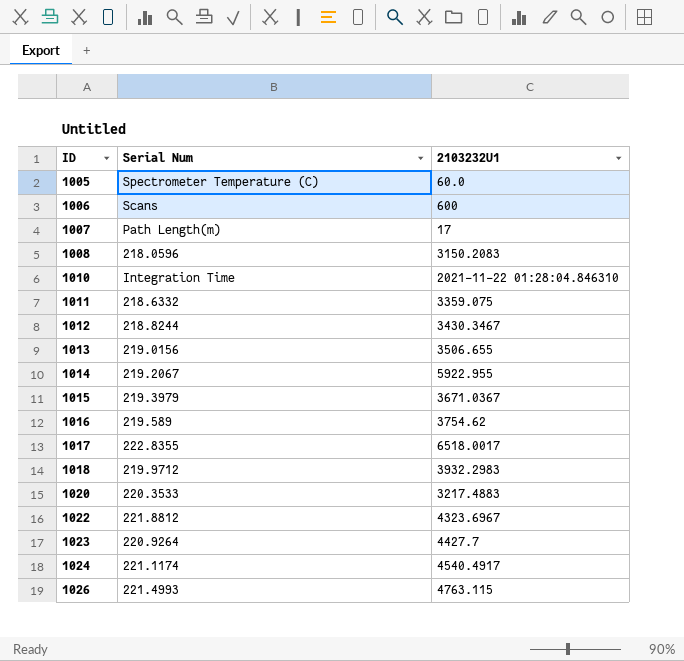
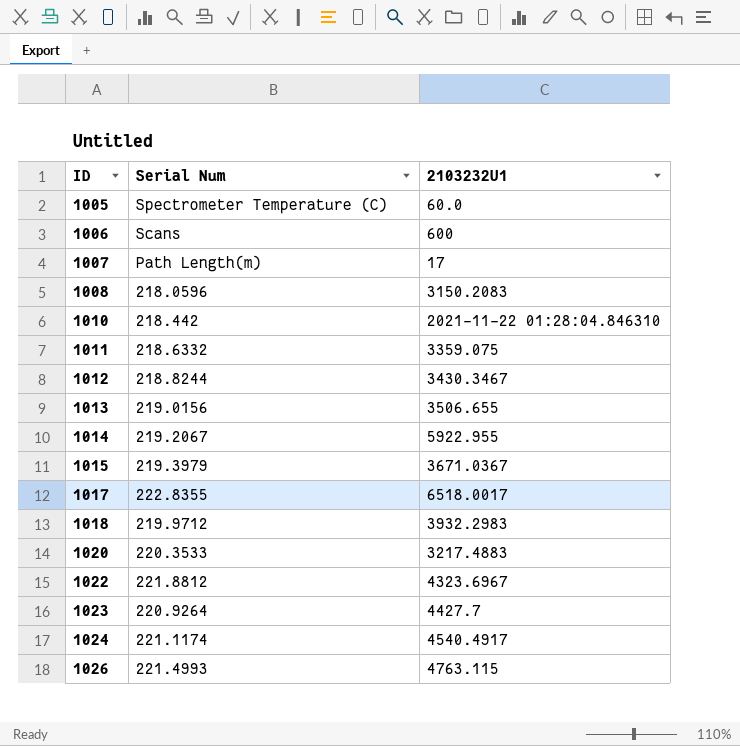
row 1016: 219.589 | 3754.62 -> none
1010 | Serial Num: Integration Time -> 218.442

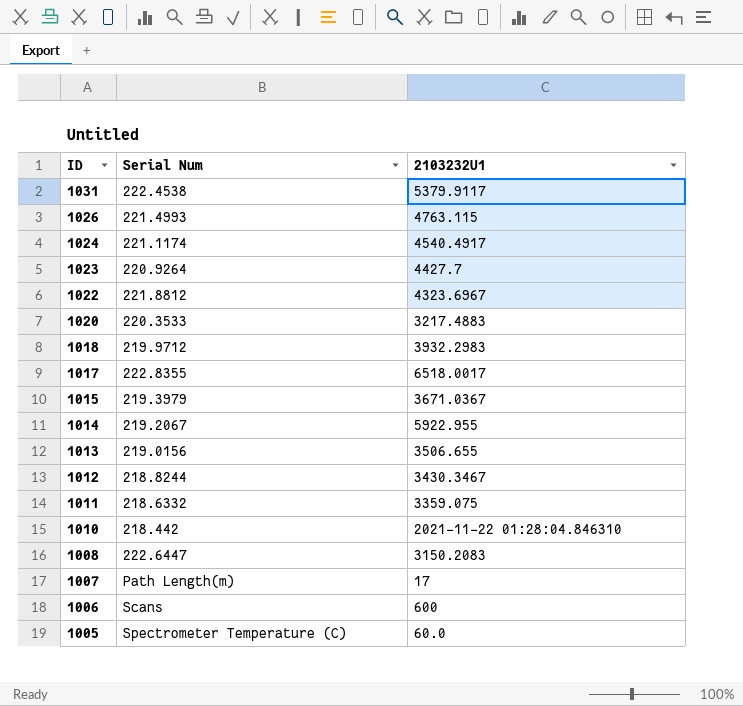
row order: ID ascending -> ID descending
row 1031: none -> 222.4538 | 5379.9117
1008 | Serial Num: 218.0596 -> 222.6447

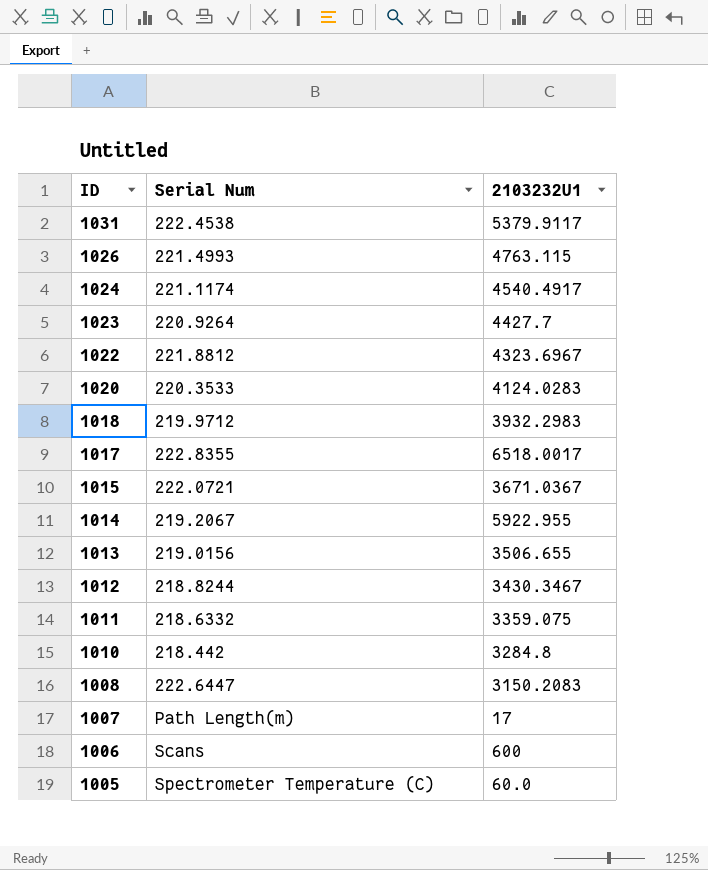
1020 | 2103232U1: 3217.4883 -> 4124.0283
1015 | Serial Num: 219.3979 -> 222.0721
1010 | 2103232U1: 2021-11-22 01:28:04.846310 -> 3284.8

